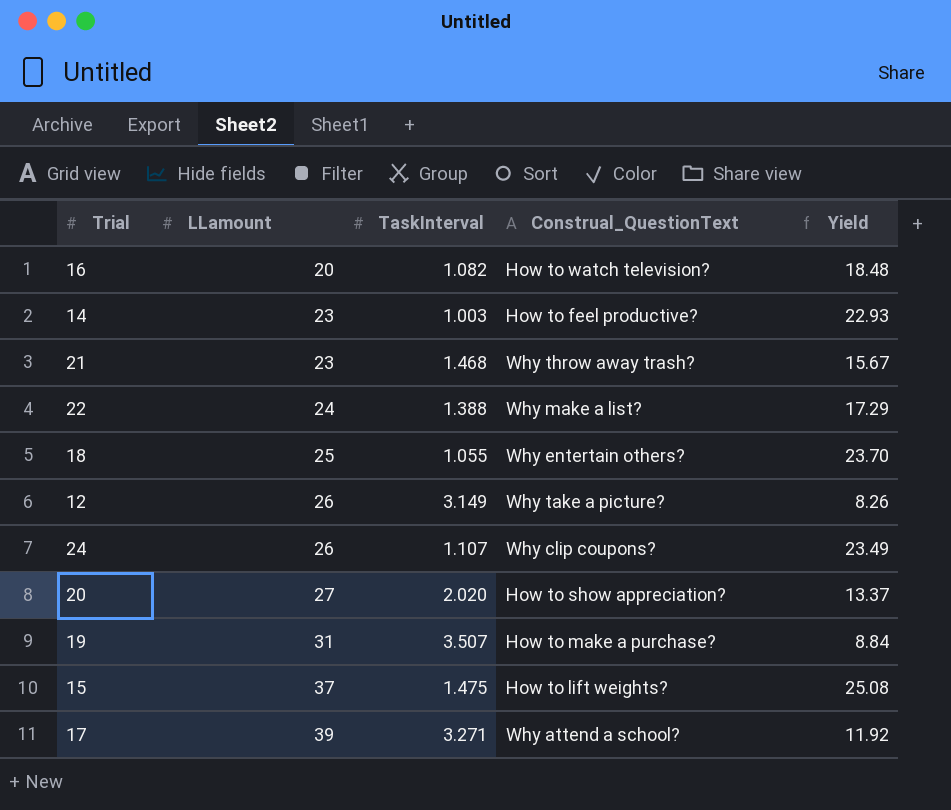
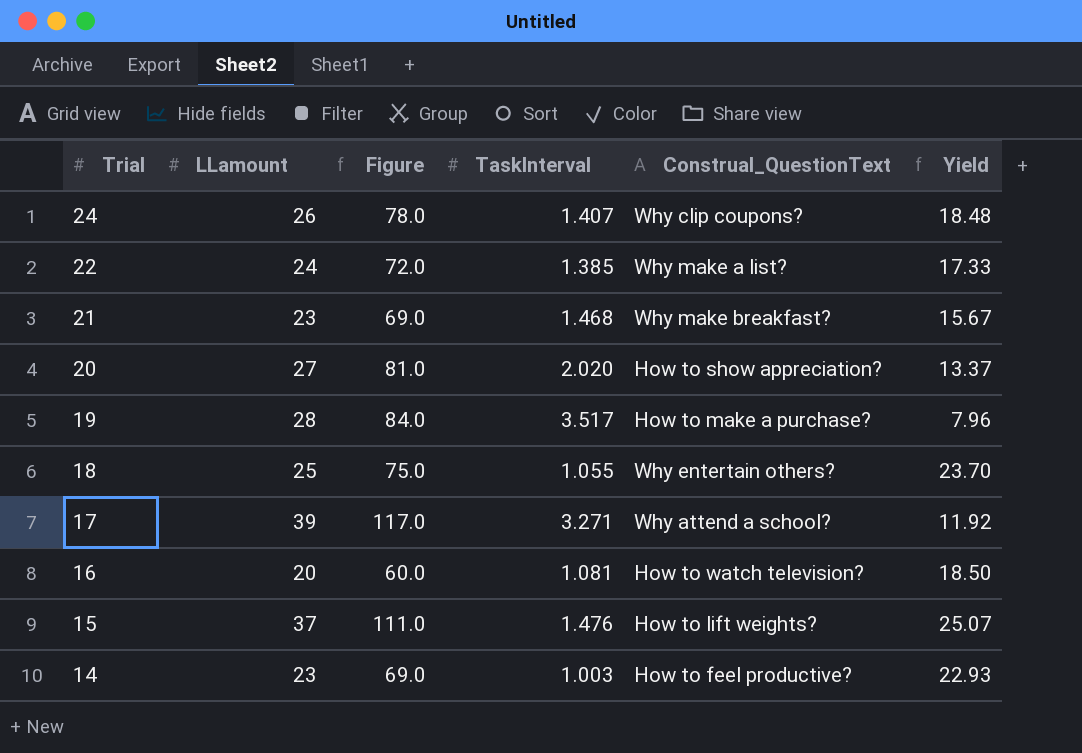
row order: LLamount ascending -> Trial descending
column Figure | formula: none -> [LLamount] * 3
row 12: 26 | 3.149 | Why take a picture? | 8.26 -> none
24 | TaskInterval: 1.107 -> 1.407
24 | Yield: 23.49 -> 18.48
22 | TaskInterval: 1.388 -> 1.385
22 | Yield: 17.29 -> 17.33
21 | Construal_QuestionText: Why throw away trash? -> Why make breakfast?
19 | LLamount: 31 -> 28
19 | TaskInterval: 3.507 -> 3.517
19 | Yield: 8.84 -> 7.96
16 | TaskInterval: 1.082 -> 1.081
16 | Yield: 18.48 -> 18.50
15 | TaskInterval: 1.475 -> 1.476
15 | Yield: 25.08 -> 25.07

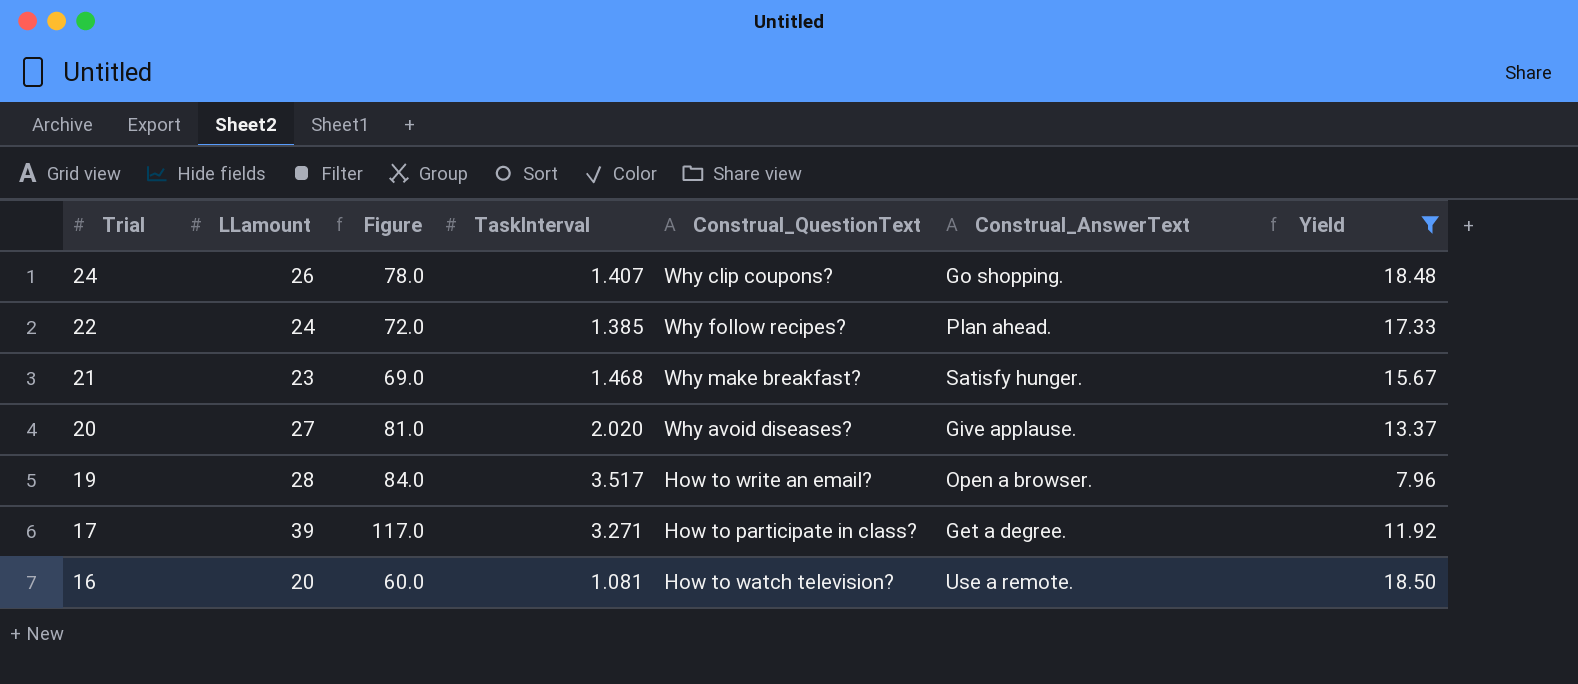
filter: none -> Yield <= 18.50
column Construal_AnswerText | position: none -> 6
22 | Construal_QuestionText: Why make a list? -> Why follow recipes?
20 | Construal_QuestionText: How to show appreciation? -> Why avoid diseases?
19 | Construal_QuestionText: How to make a purchase? -> How to write an email?
17 | Construal_QuestionText: Why attend a school? -> How to participate in class?

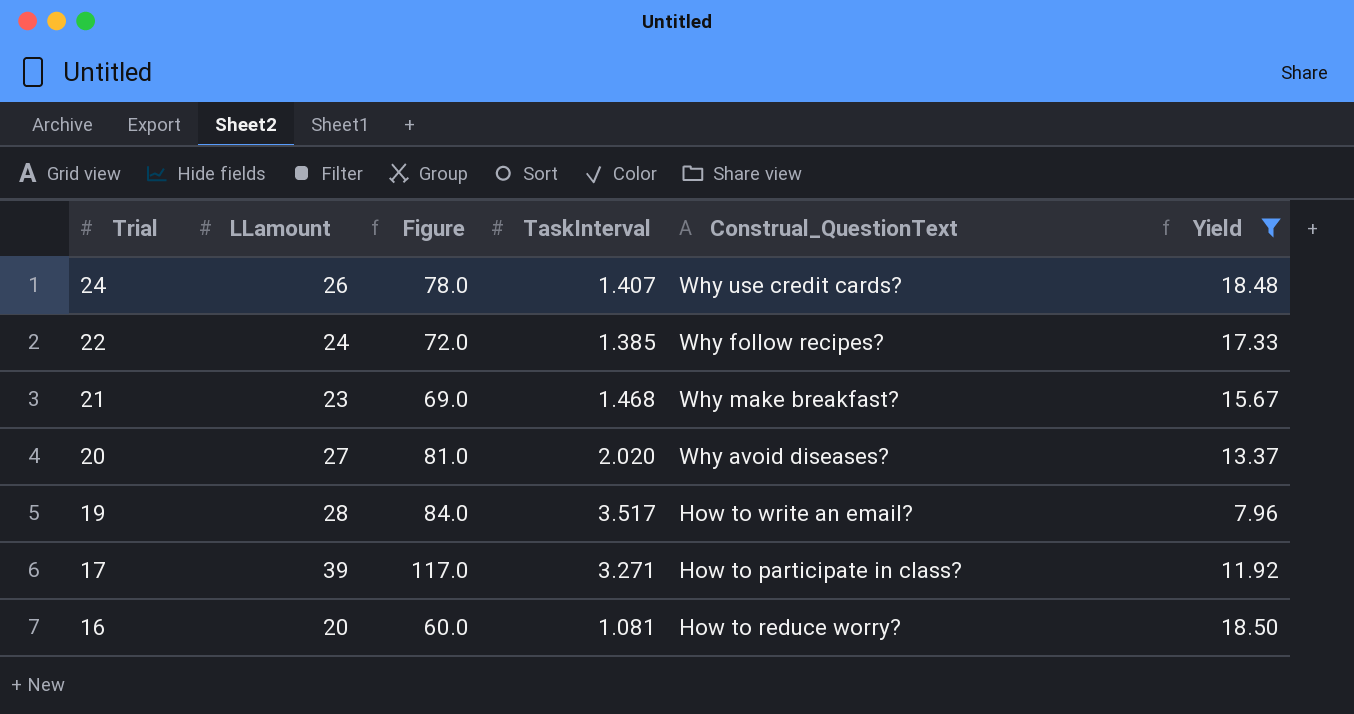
column Construal_AnswerText | position: 6 -> none
24 | Construal_QuestionText: Why clip coupons? -> Why use credit cards?
16 | Construal_QuestionText: How to watch television? -> How to reduce worry?

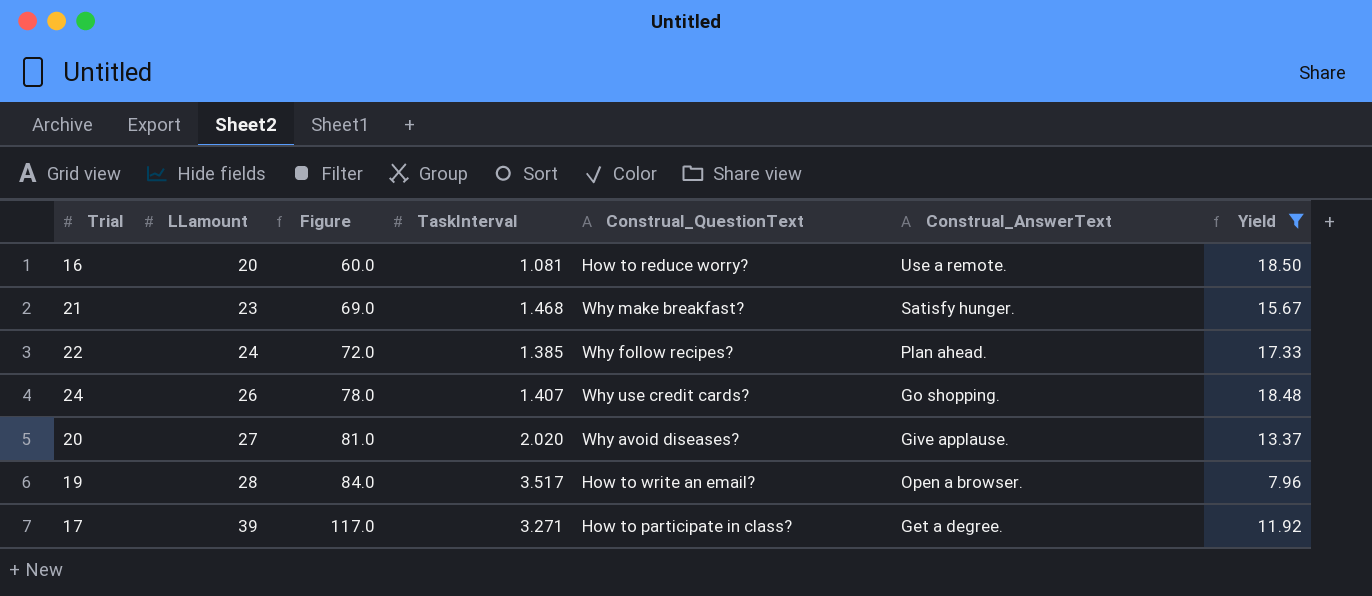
row order: Trial descending -> LLamount ascending
column Construal_AnswerText | position: none -> 6

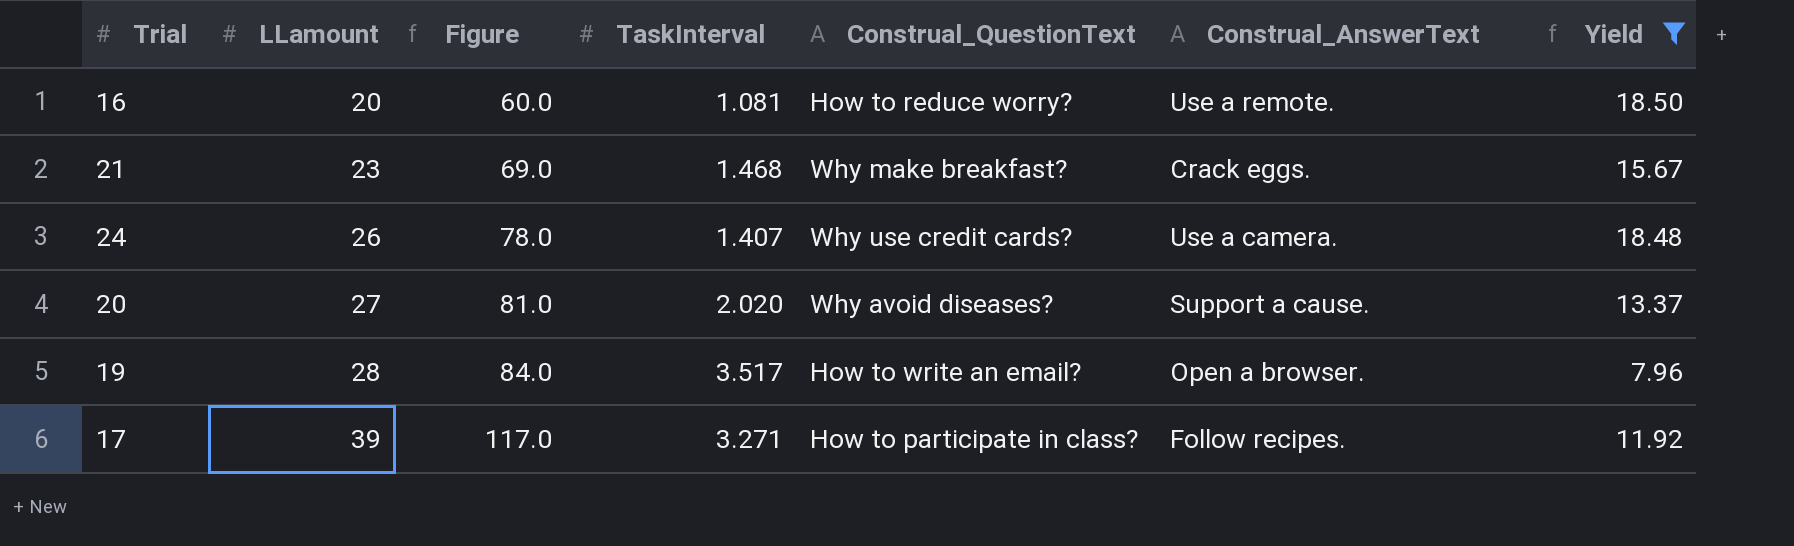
row 22: 24 | 72.0 | 1.385 | Why follow recipes? | Plan ahead. | 17.33 -> none
21 | Construal_AnswerText: Satisfy hunger. -> Crack eggs.
24 | Construal_AnswerText: Go shopping. -> Use a camera.
20 | Construal_AnswerText: Give applause. -> Support a cause.
17 | Construal_AnswerText: Get a degree. -> Follow recipes.

